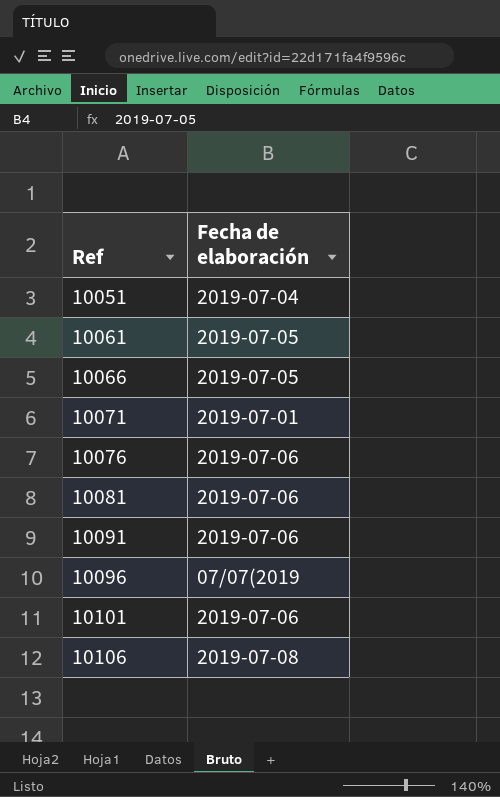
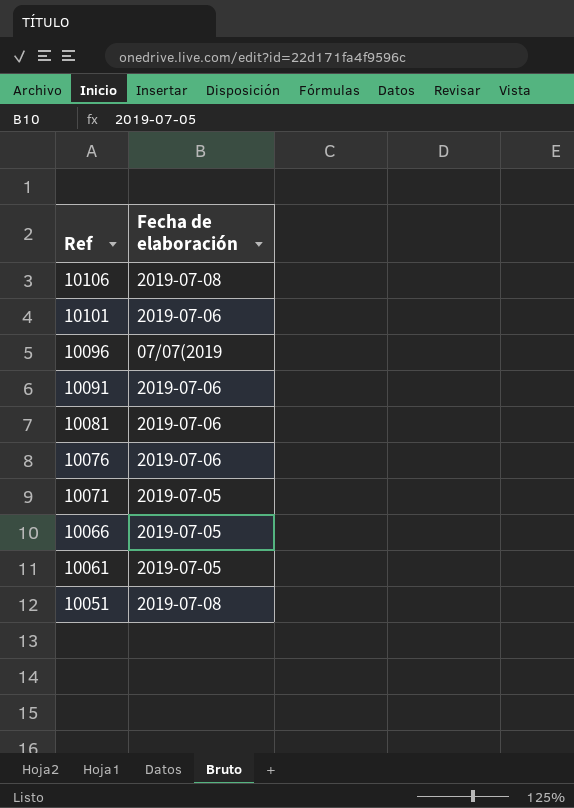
row order: Ref ascending -> Ref descending
10071 | Fecha de elaboración: 2019-07-01 -> 2019-07-05
10051 | Fecha de elaboración: 2019-07-04 -> 2019-07-08

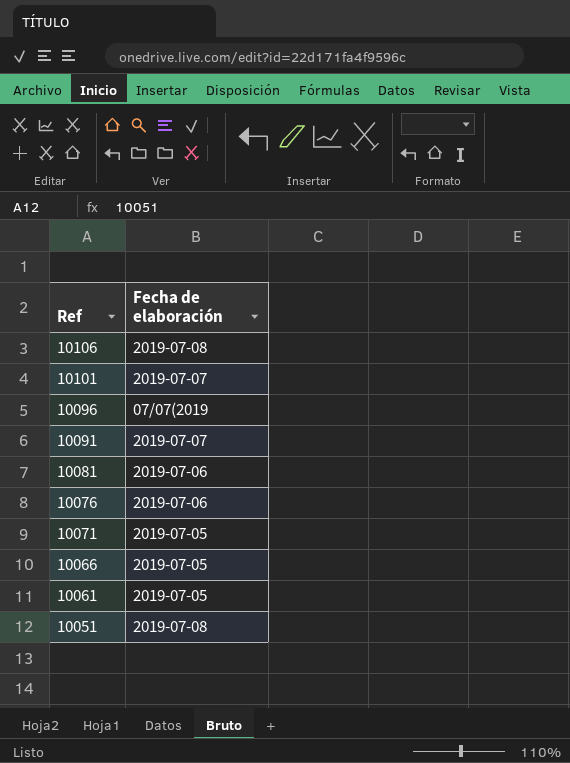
10101 | Fecha de elaboración: 2019-07-06 -> 2019-07-07
10091 | Fecha de elaboración: 2019-07-06 -> 2019-07-07

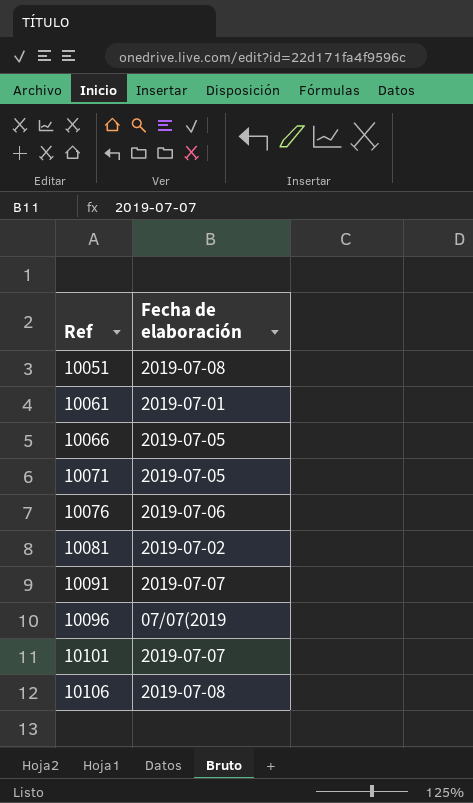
row order: Ref descending -> Ref ascending
10061 | Fecha de elaboración: 2019-07-05 -> 2019-07-01
10081 | Fecha de elaboración: 2019-07-06 -> 2019-07-02

